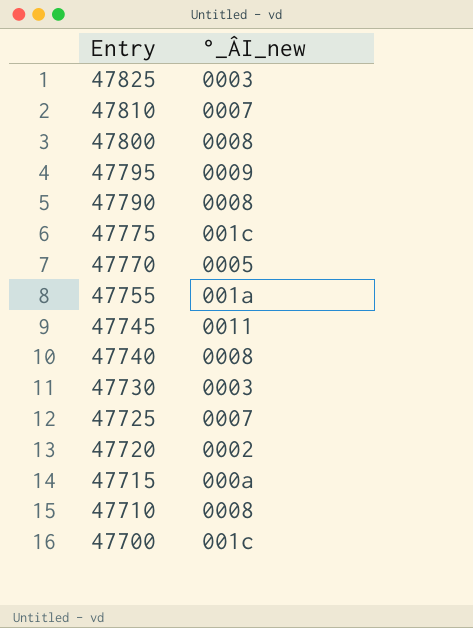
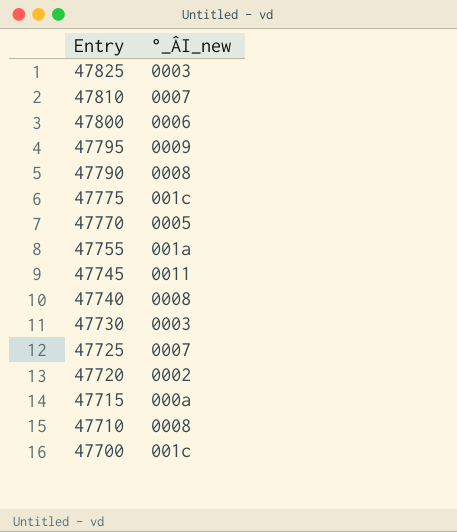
47800 | °_ÂI_new: 0008 -> 0006

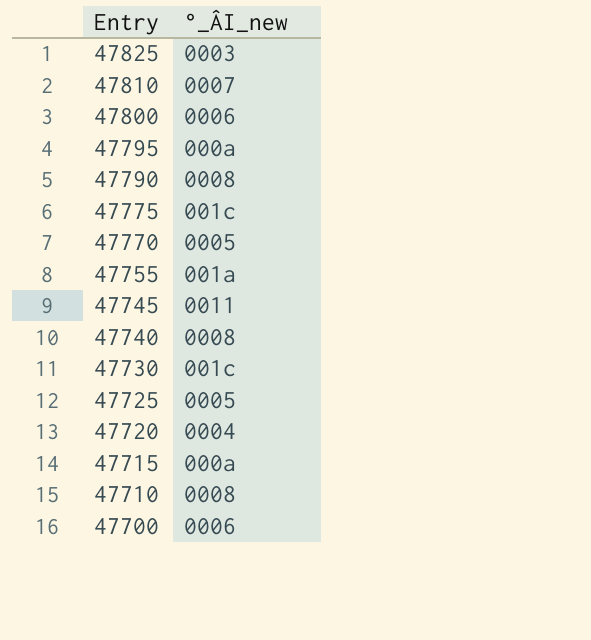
47795 | °_ÂI_new: 0009 -> 000a
47730 | °_ÂI_new: 0003 -> 001c
47725 | °_ÂI_new: 0007 -> 0005
47720 | °_ÂI_new: 0002 -> 0004
47700 | °_ÂI_new: 001c -> 0006

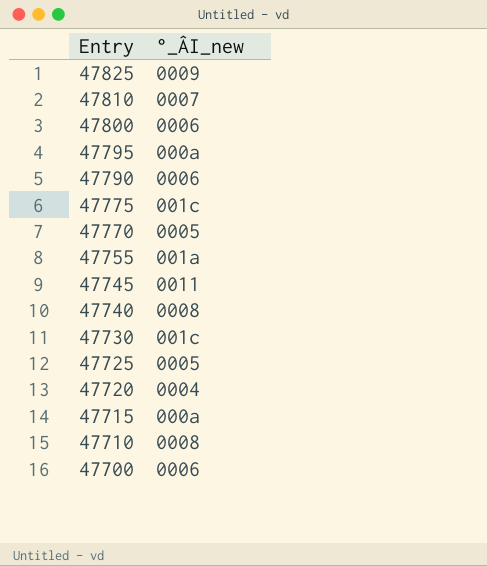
47825 | °_ÂI_new: 0003 -> 0009
47790 | °_ÂI_new: 0008 -> 0006

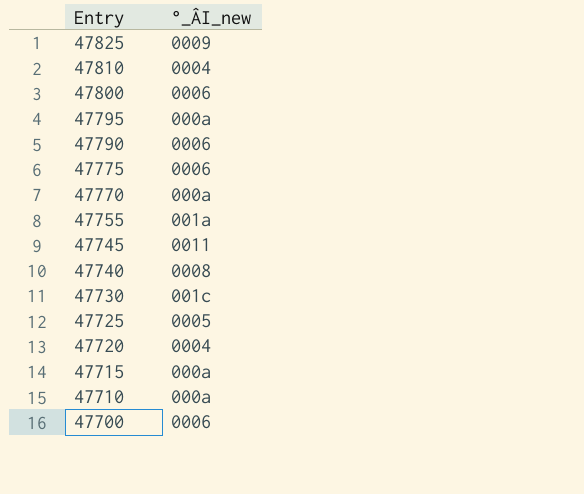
47810 | °_ÂI_new: 0007 -> 0004
47775 | °_ÂI_new: 001c -> 0006
47770 | °_ÂI_new: 0005 -> 000a
47710 | °_ÂI_new: 0008 -> 000a

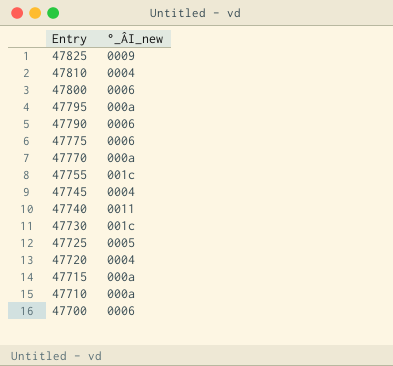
47755 | °_ÂI_new: 001a -> 001c
47745 | °_ÂI_new: 0011 -> 0004
47740 | °_ÂI_new: 0008 -> 0011

